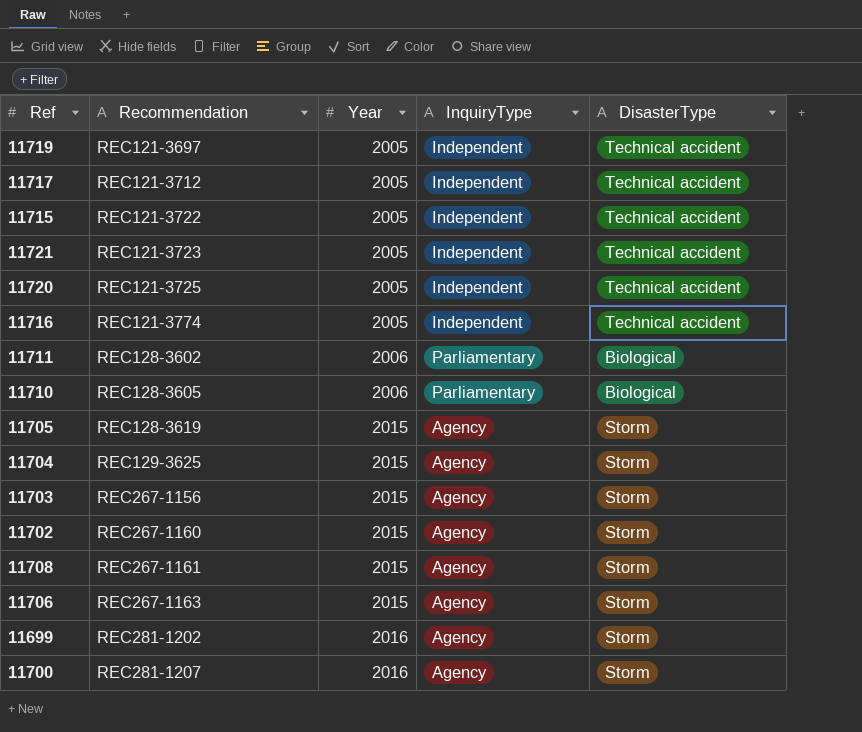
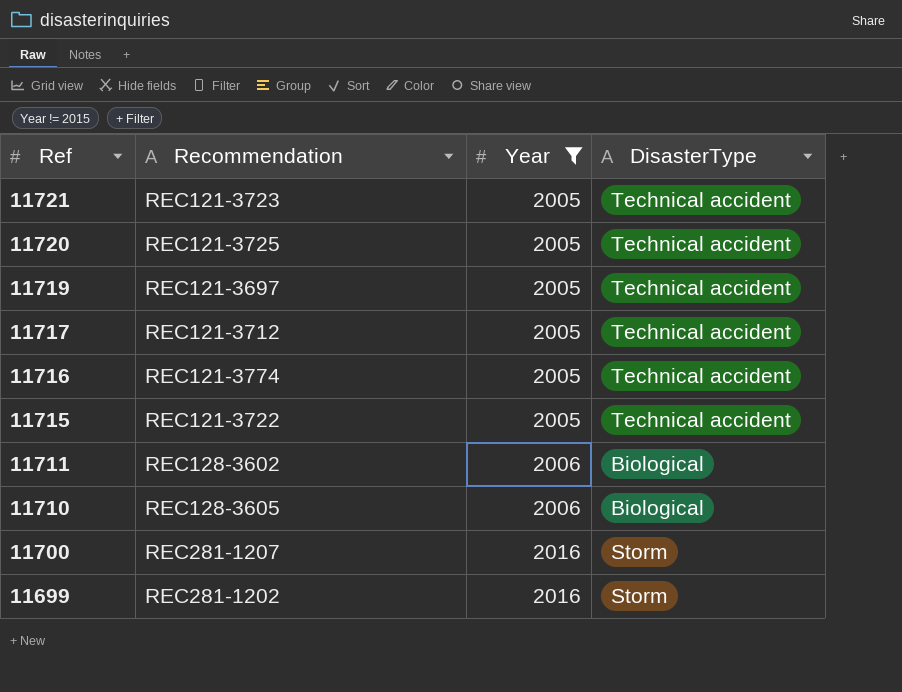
filter: none -> Year != 2015
row order: Recommendation ascending -> Ref descending
column InquiryType | position: 4 -> none

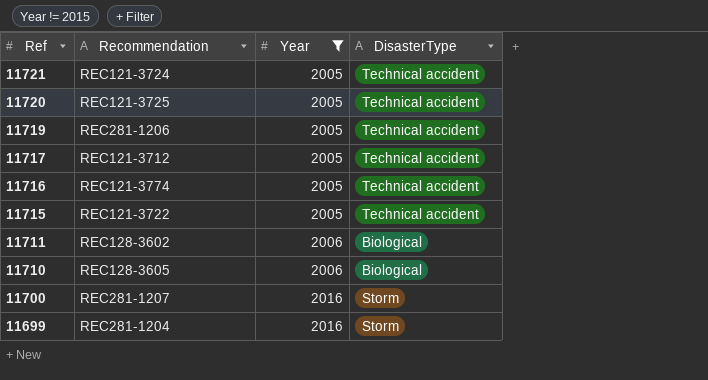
11721 | Recommendation: REC121-3723 -> REC121-3724
11719 | Recommendation: REC121-3697 -> REC281-1206
11699 | Recommendation: REC281-1202 -> REC281-1204

